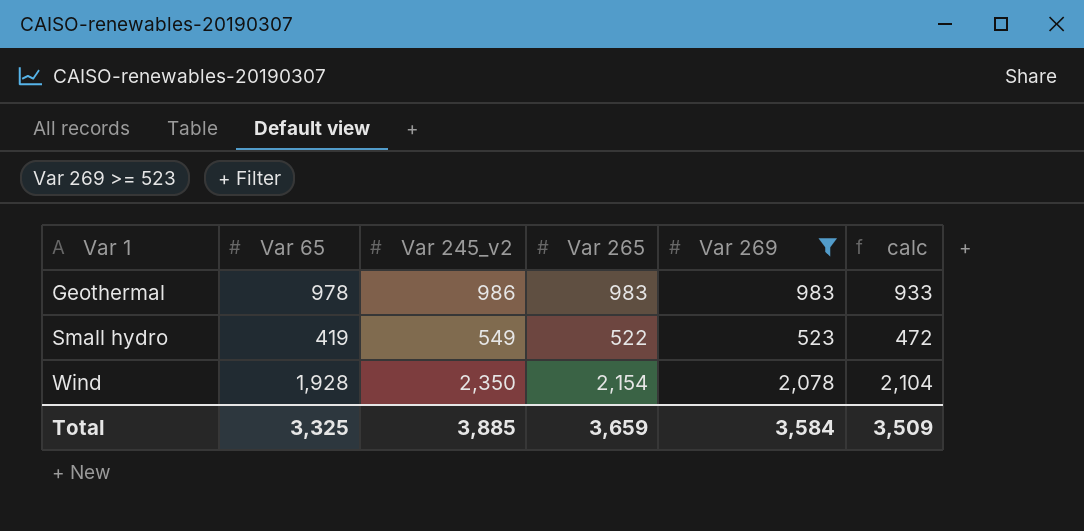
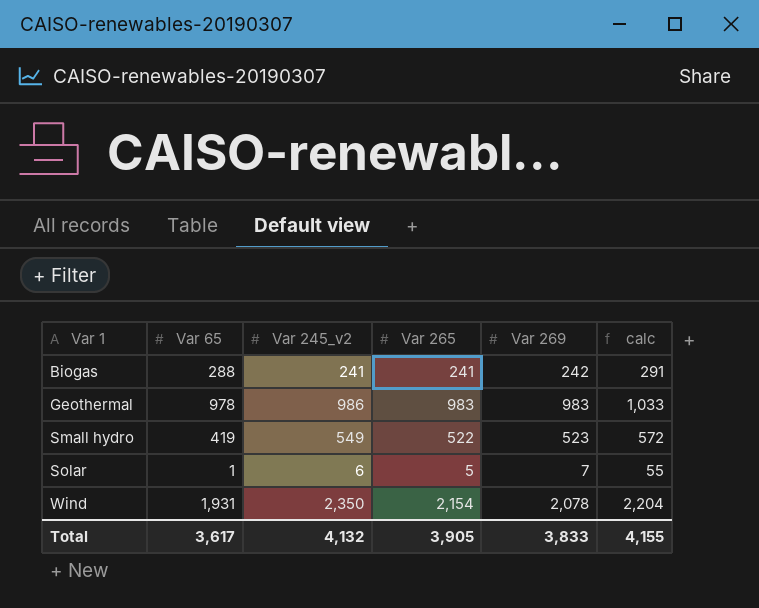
filter: Var 269 >= 523 -> none
column calc | formula: [Var 265] - 50 -> [Var 265] + 50
Wind | Var 65: 1,928 -> 1,931
Total | Var 65: 3,325 -> 3,617
Total | Var 245_v2: 3,885 -> 4,132
Total | Var 265: 3,659 -> 3,905
Total | Var 269: 3,584 -> 3,833
Total | calc: 3,509 -> 4,155

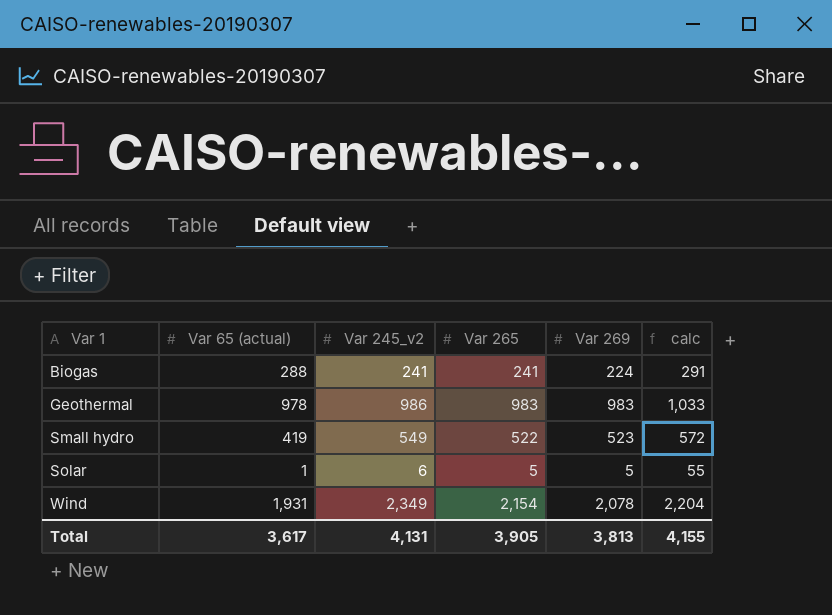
column name: Var 65 -> Var 65 (actual)
Biogas | Var 269: 242 -> 224
Solar | Var 269: 7 -> 5
Wind | Var 245_v2: 2,350 -> 2,349
Total | Var 245_v2: 4,132 -> 4,131
Total | Var 269: 3,833 -> 3,813

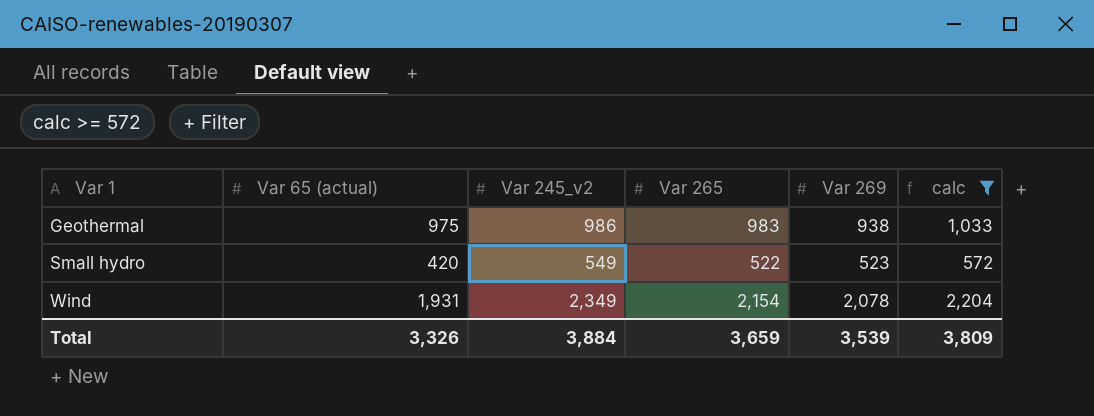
filter: none -> calc >= 572
Geothermal | Var 65 (actual): 978 -> 975
Geothermal | Var 269: 983 -> 938
Small hydro | Var 65 (actual): 419 -> 420
Total | Var 65 (actual): 3,617 -> 3,326
Total | Var 245_v2: 4,131 -> 3,884
Total | Var 265: 3,905 -> 3,659
Total | Var 269: 3,813 -> 3,539
Total | calc: 4,155 -> 3,809

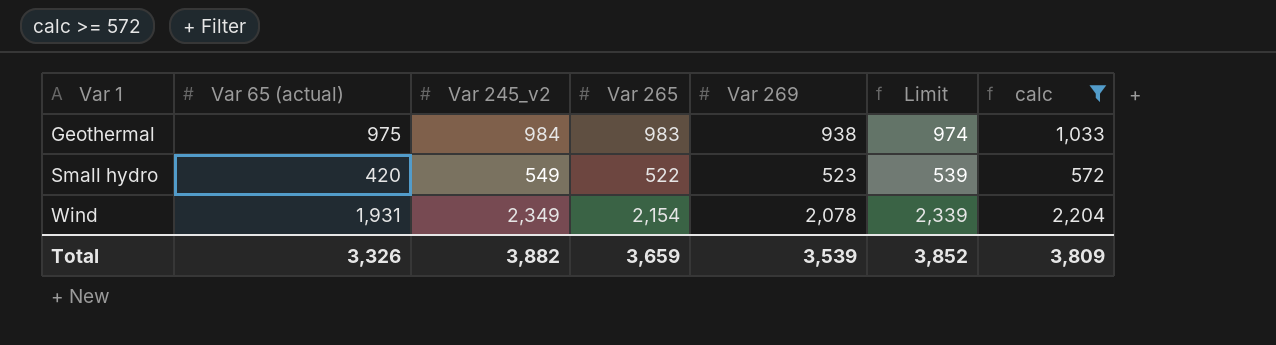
column Limit | formula: none -> [Var 245_v2] - 10
Geothermal | Var 245_v2: 986 -> 984
Total | Var 245_v2: 3,884 -> 3,882

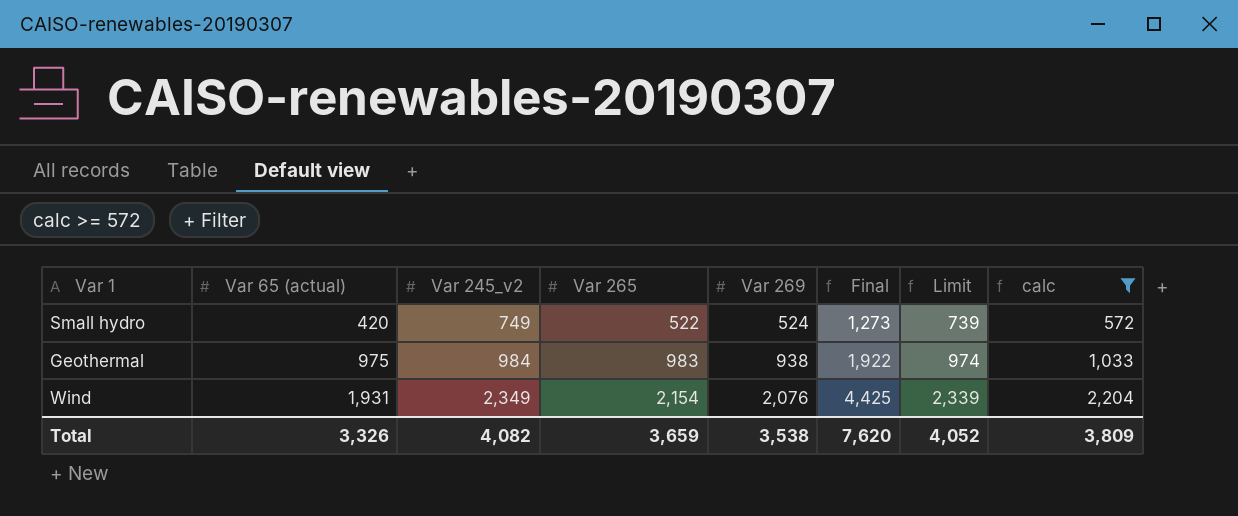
row order: Var 1 ascending -> Var 65 (actual) ascending
column Final | formula: none -> [Var 245_v2] + [Var 269]
Small hydro | Var 245_v2: 549 -> 749
Small hydro | Var 269: 523 -> 524
Small hydro | Limit: 539 -> 739
Wind | Var 269: 2,078 -> 2,076
Total | Var 245_v2: 3,882 -> 4,082
Total | Var 269: 3,539 -> 3,538
Total | Limit: 3,852 -> 4,052

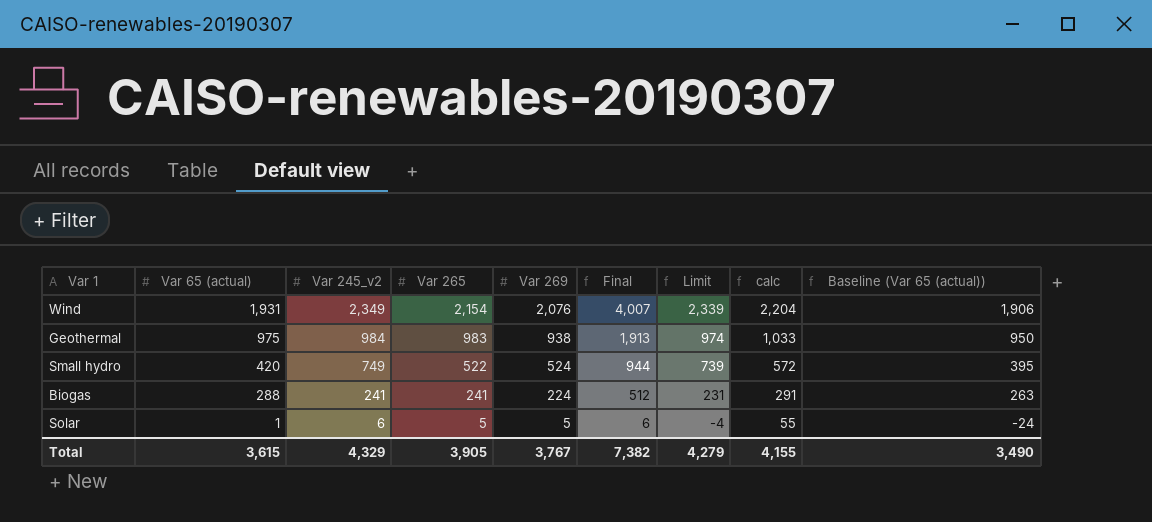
filter: calc >= 572 -> none
row order: Var 65 (actual) ascending -> Var 65 (actual) descending
column Final | formula: [Var 245_v2] + [Var 269] -> [Var 65 (actual)] + [Var 269]
column Baseline (Var 65 (actual)) | formula: none -> [Var 65 (actual)] - 25
Total | Var 65 (actual): 3,326 -> 3,615
Total | Var 245_v2: 4,082 -> 4,329
Total | Var 265: 3,659 -> 3,905
Total | Var 269: 3,538 -> 3,767
Total | Final: 7,620 -> 7,382
Total | Limit: 4,052 -> 4,279
Total | calc: 3,809 -> 4,155

